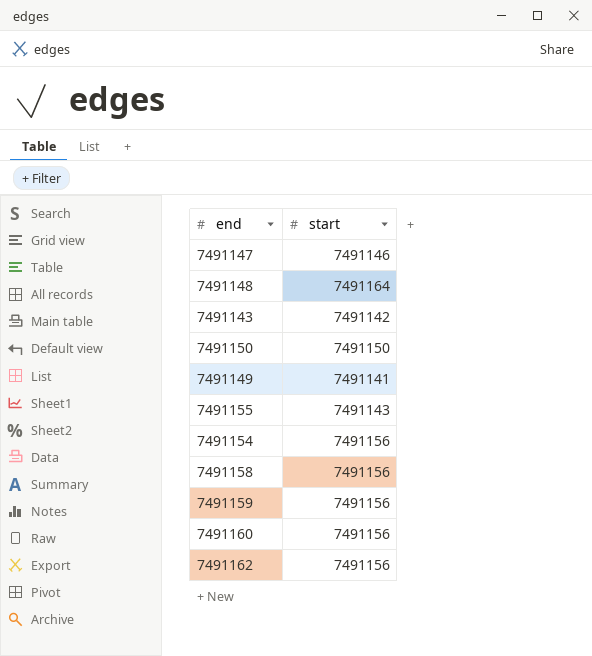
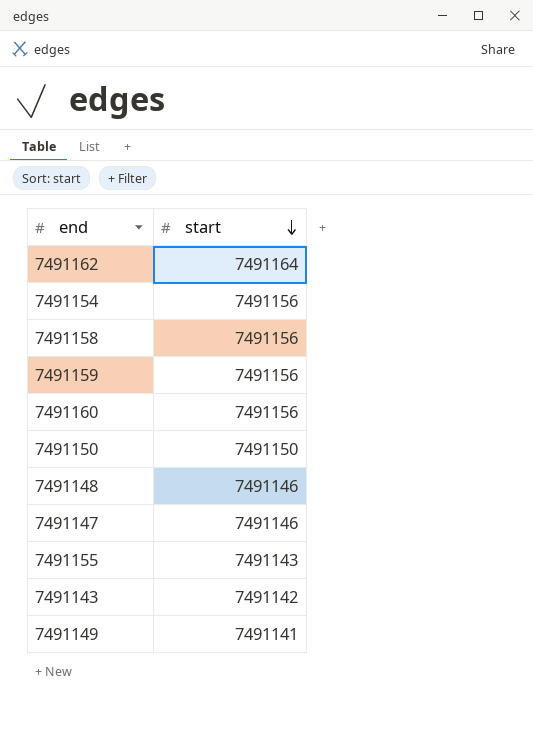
row order: none -> start descending
7491162 | start: 7491156 -> 7491164
7491148 | start: 7491164 -> 7491146

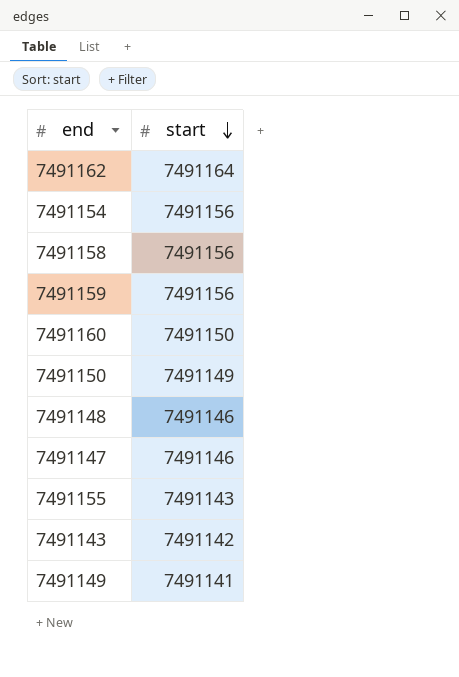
7491160 | start: 7491156 -> 7491150
7491150 | start: 7491150 -> 7491149

